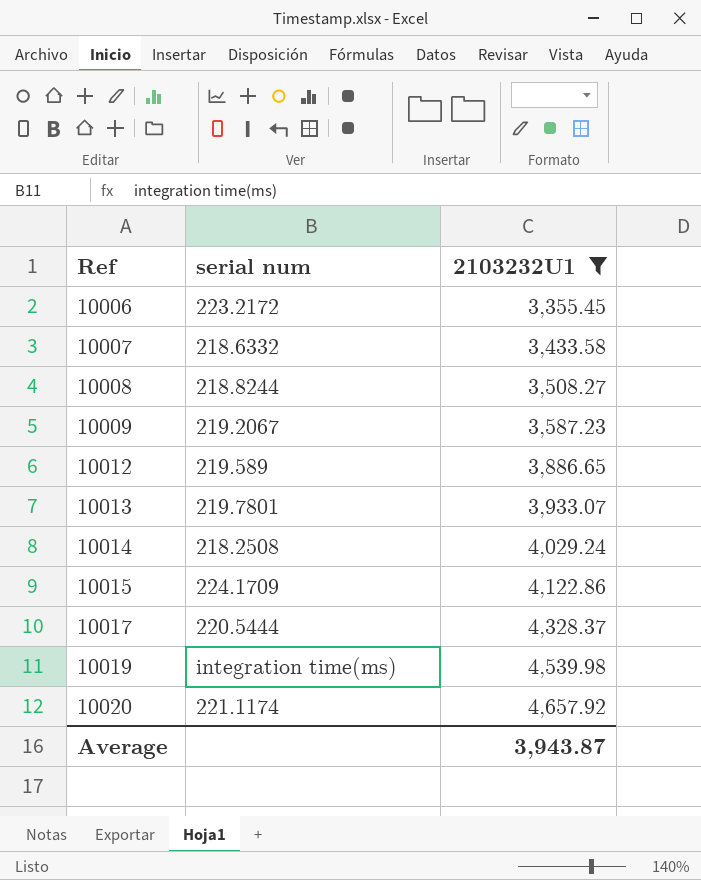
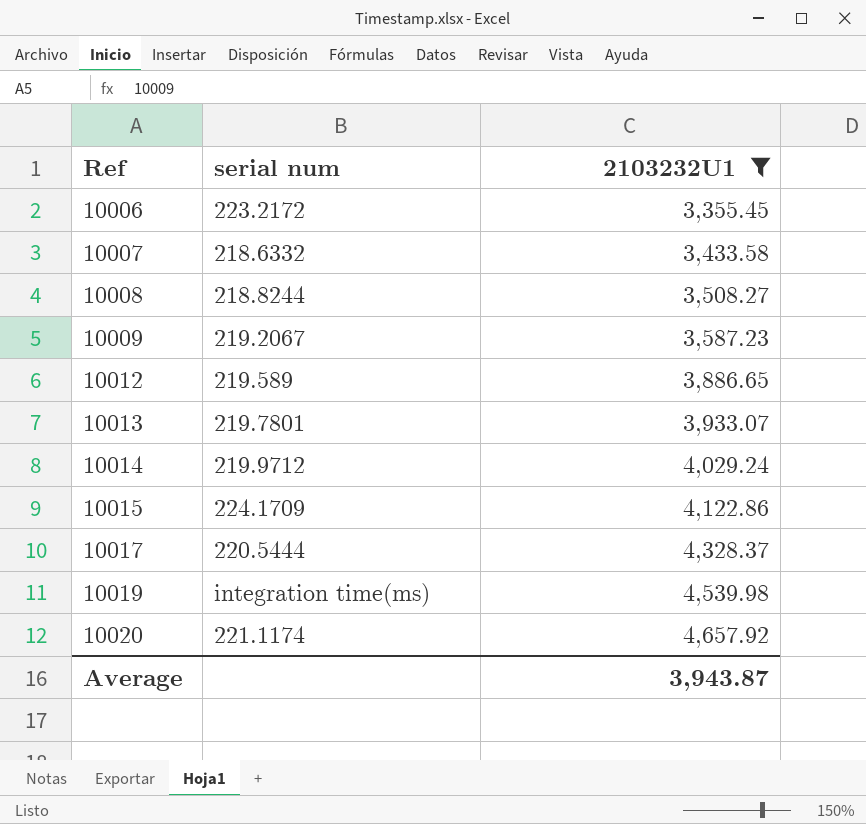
10014 | serial num: 218.2508 -> 219.9712

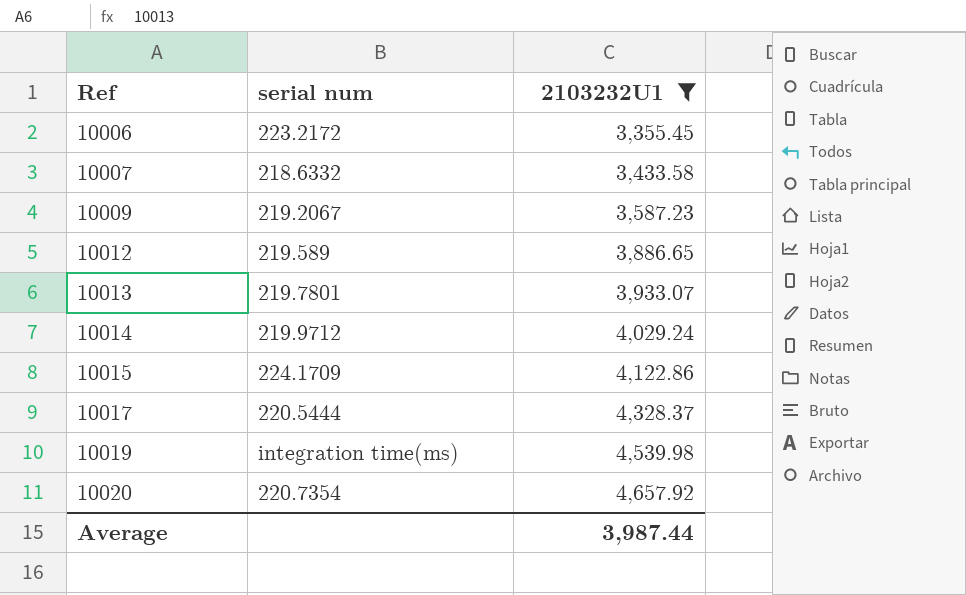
row 10008: 218.8244 | 3,508.27 -> none
10020 | serial num: 221.1174 -> 220.7354
Average | 2103232U1: 3,943.87 -> 3,987.44

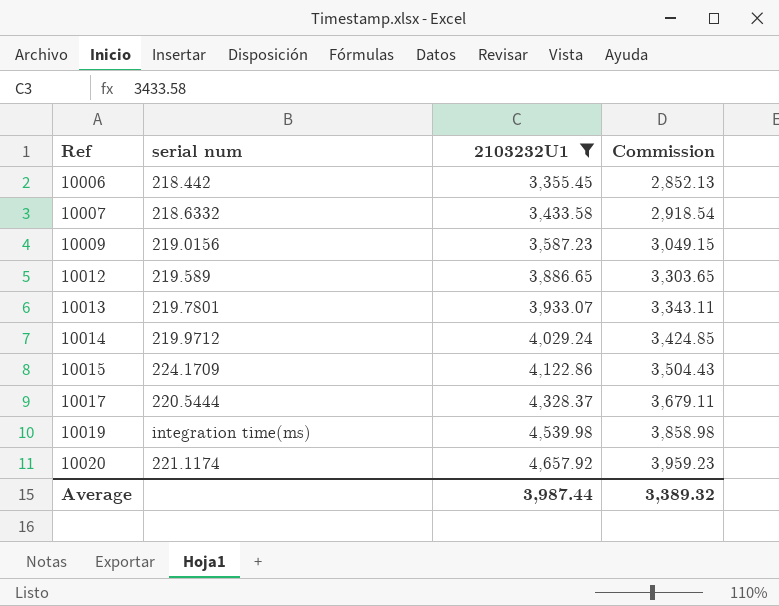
column Commission | formula: none -> [2103232U1] * 0.85
10006 | serial num: 223.2172 -> 218.442
10009 | serial num: 219.2067 -> 219.0156
10020 | serial num: 220.7354 -> 221.1174

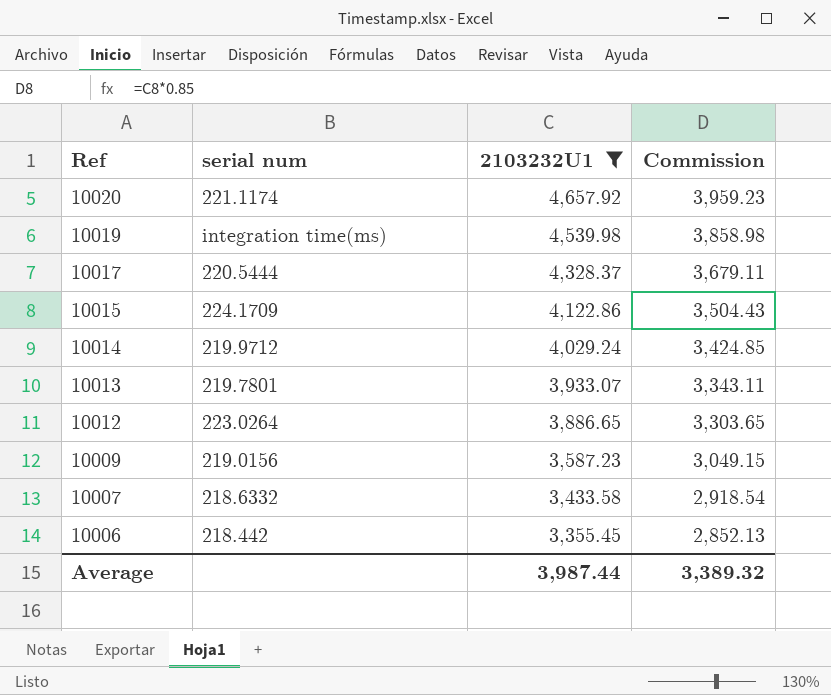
row order: Ref ascending -> Ref descending
10012 | serial num: 219.589 -> 223.0264

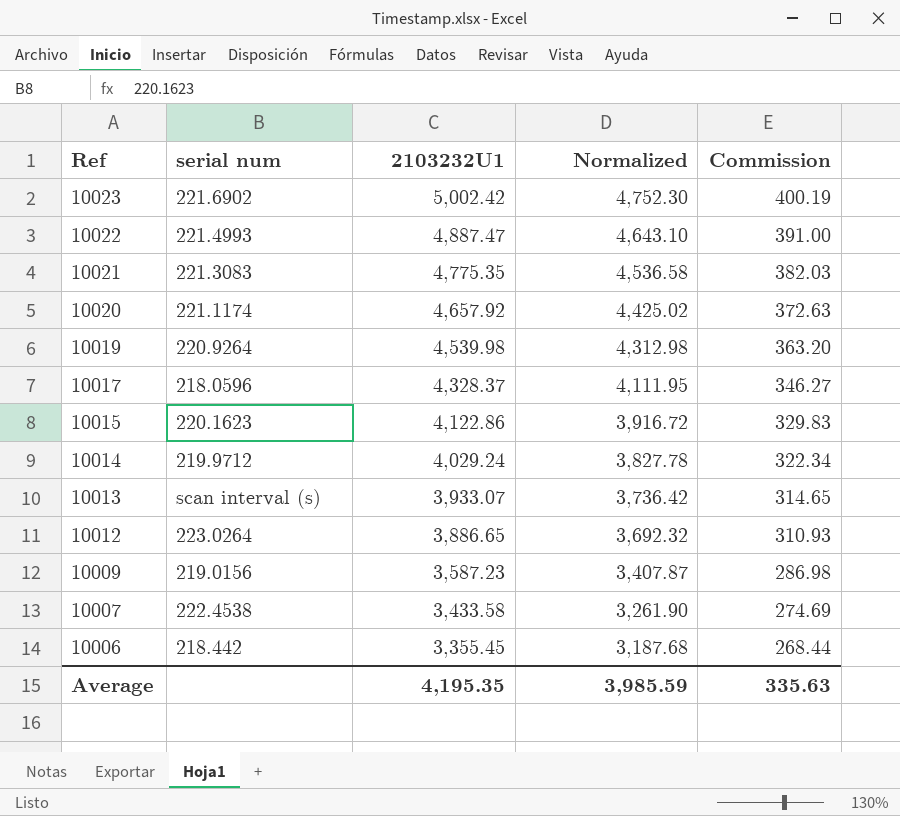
filter: 2103232U1 <= 4,657.92 -> none
column Normalized | formula: none -> [2103232U1] * 0.95
column Commission | formula: [2103232U1] * 0.85 -> [2103232U1] * 0.08
10019 | serial num: integration time(ms) -> 220.9264
10017 | serial num: 220.5444 -> 218.0596
10015 | serial num: 224.1709 -> 220.1623
10013 | serial num: 219.7801 -> scan interval (s)
10007 | serial num: 218.6332 -> 222.4538
Average | 2103232U1: 3,987.44 -> 4,195.35
Average | Commission: 3,389.32 -> 335.63

